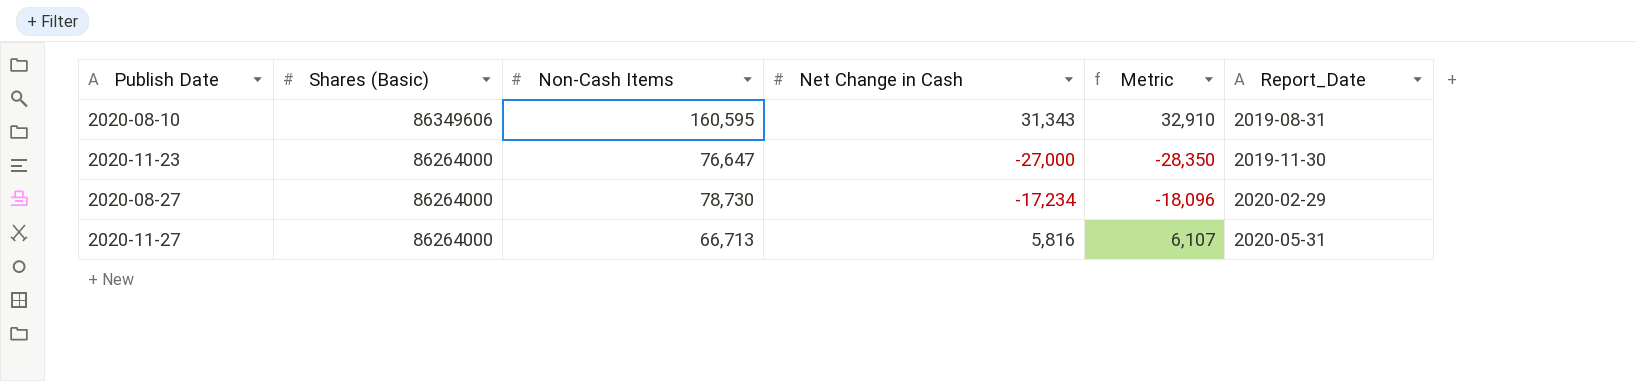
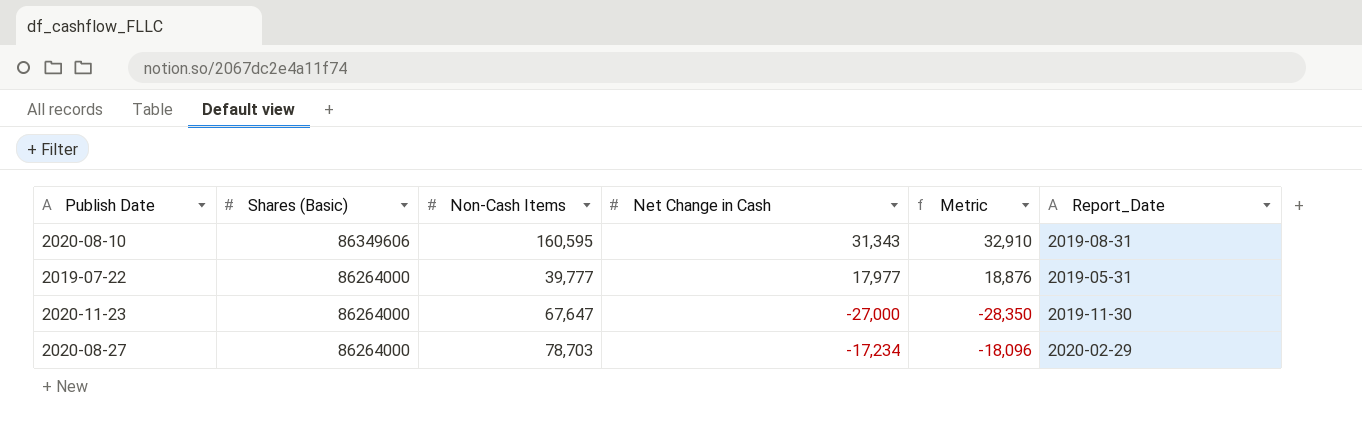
row 2020-11-27: 86264000 | 66,713 | 5,816 | 6,107 | 2020-05-31 -> none
row 2019-07-22: none -> 86264000 | 39,777 | 17,977 | 18,876 | 2019-05-31
2020-11-23 | Non-Cash Items: 76,647 -> 67,647
2020-08-27 | Non-Cash Items: 78,730 -> 78,703

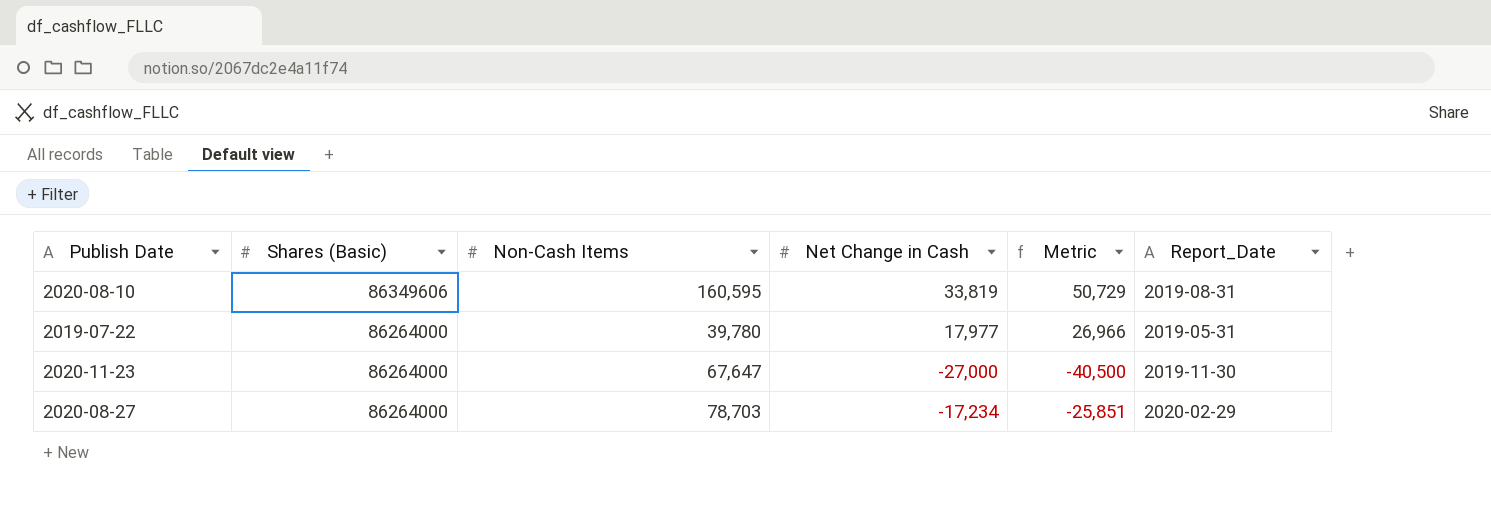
column Metric | formula: [Net Change in Cash] * 1.05 -> [Net Change in Cash] * 1.5
2020-08-10 | Net Change in Cash: 31,343 -> 33,819
2019-07-22 | Non-Cash Items: 39,777 -> 39,780

